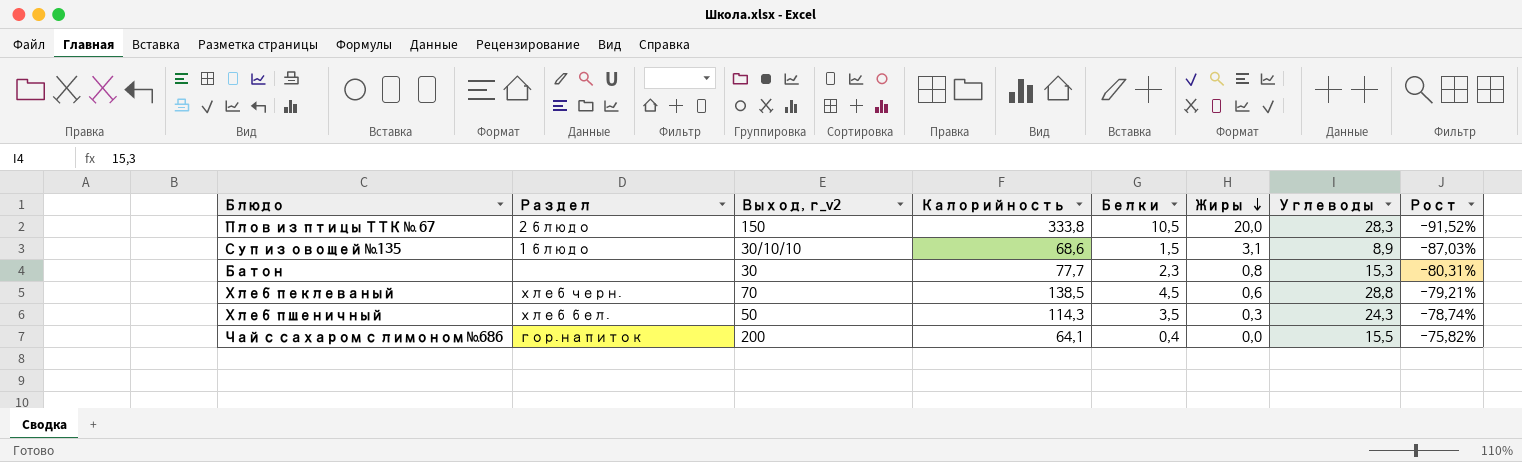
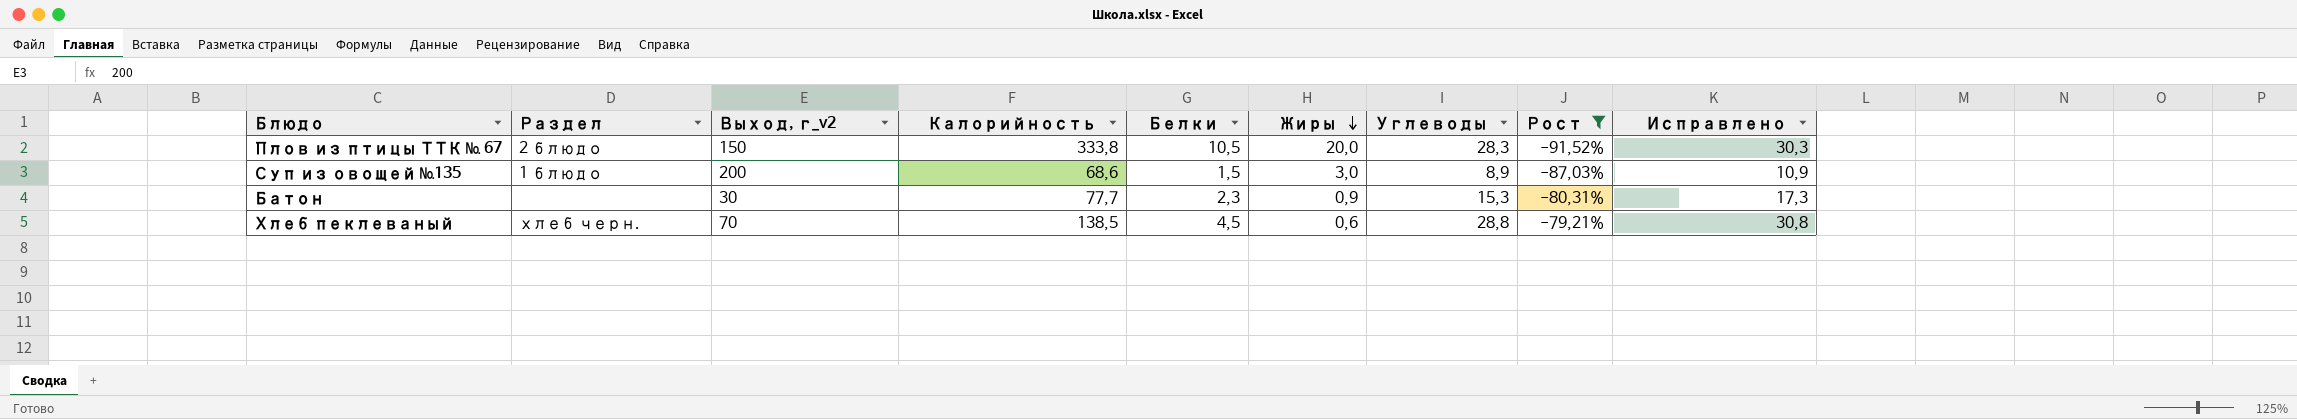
filter: none -> Рост <= -79,21%
column Исправлено | formula: none -> [Углеводы] + 2
Суп из овощей №135 | Выход, г_v2: 30/10/10 -> 200
Суп из овощей №135 | Жиры: 3,1 -> 3,0
Батон | Жиры: 0,8 -> 0,9

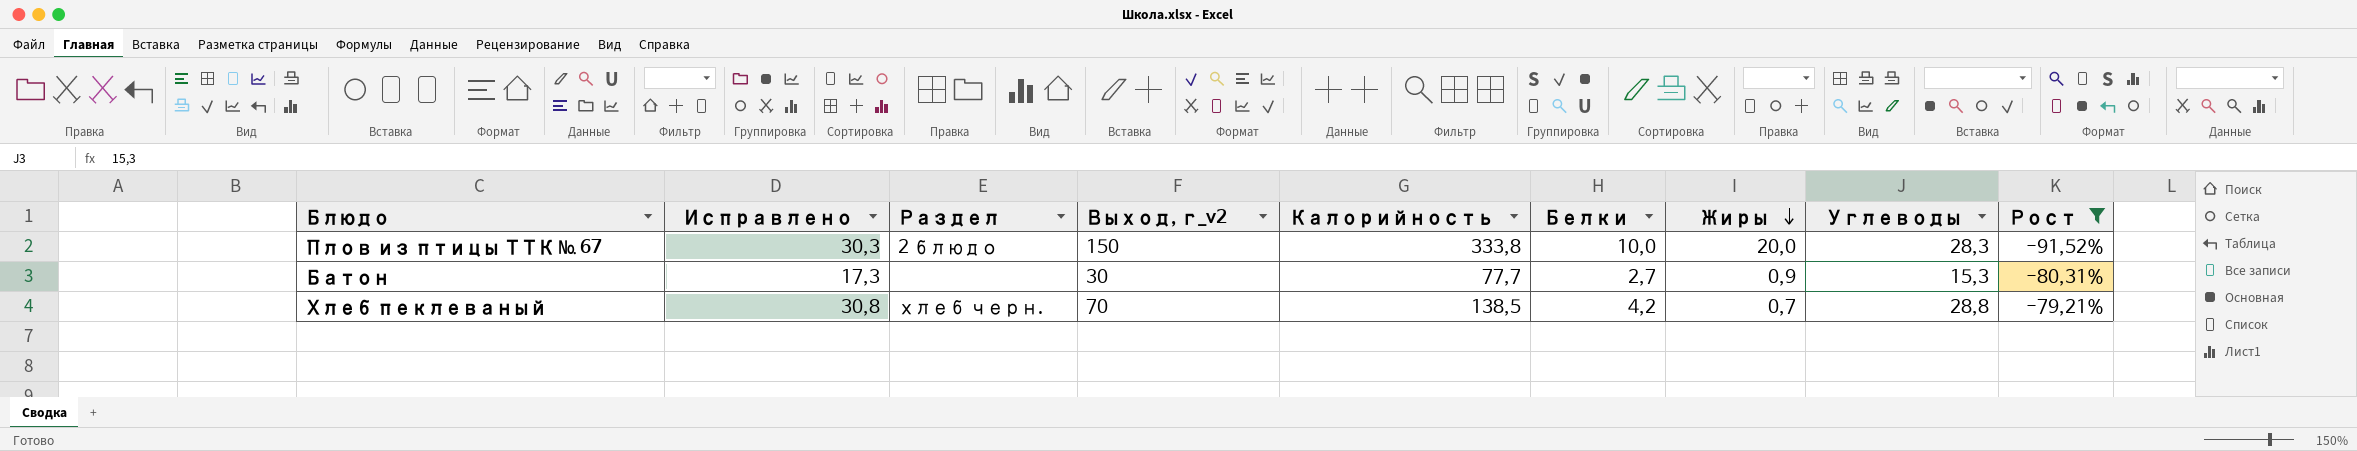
column Исправлено | position: 9 -> 2
row Суп из овощей №135: 1 блюдо | 200 | 68,6 | 1,5 | 3,0 | 8,9 | -87,03% | 10,9 -> none
Плов из птицы ТТК № 67 | Белки: 10,5 -> 10,0
Батон | Белки: 2,3 -> 2,7
Хлеб пеклеваный | Белки: 4,5 -> 4,2
Хлеб пеклеваный | Жиры: 0,6 -> 0,7

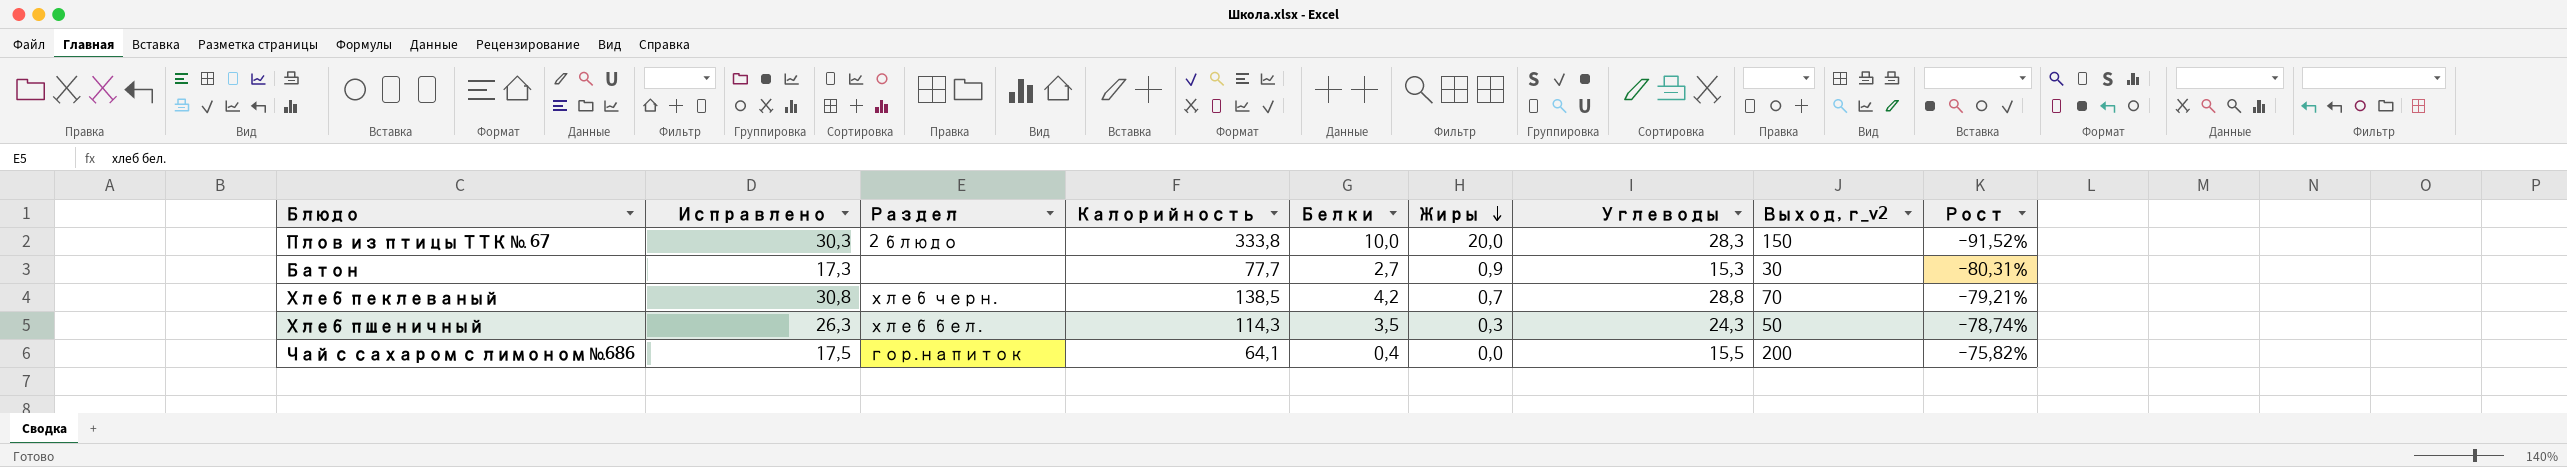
filter: Рост <= -79,21% -> none
column Выход, г_v2 | position: 4 -> 8

